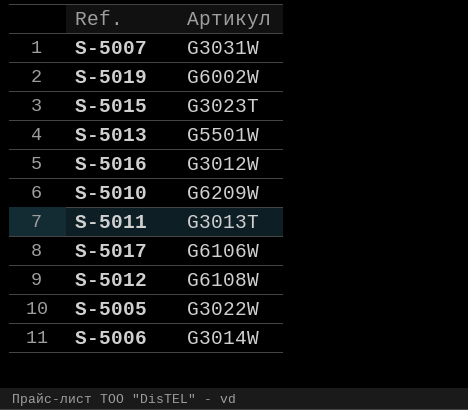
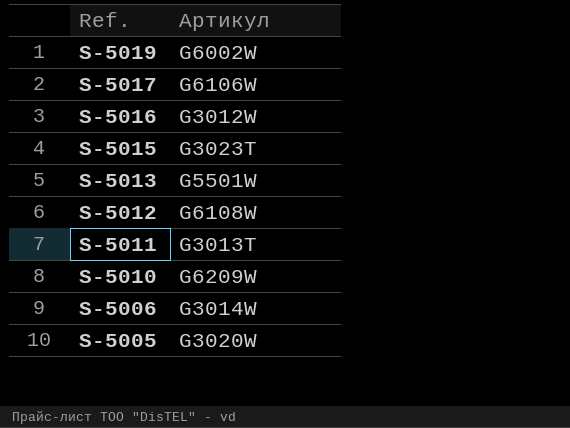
row order: none -> Ref. descending
row S-5007: G3031W -> none
S-5005 | Артикул: G3022W -> G3020W

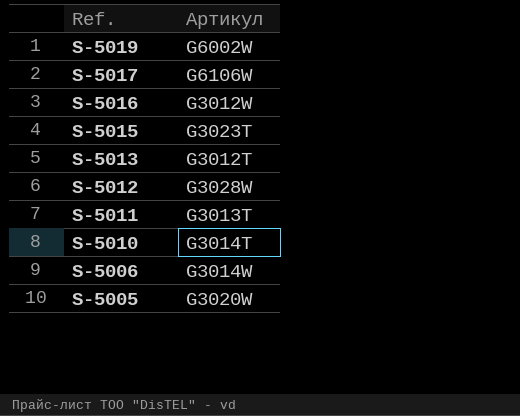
S-5013 | Артикул: G5501W -> G3012T
S-5012 | Артикул: G6108W -> G3028W
S-5010 | Артикул: G6209W -> G3014T

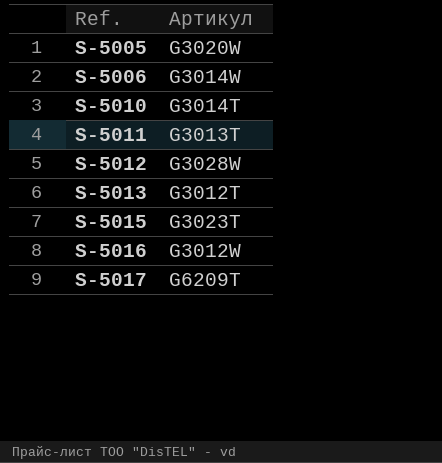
row order: Ref. descending -> Ref. ascending
row S-5019: G6002W -> none
S-5017 | Артикул: G6106W -> G6209T

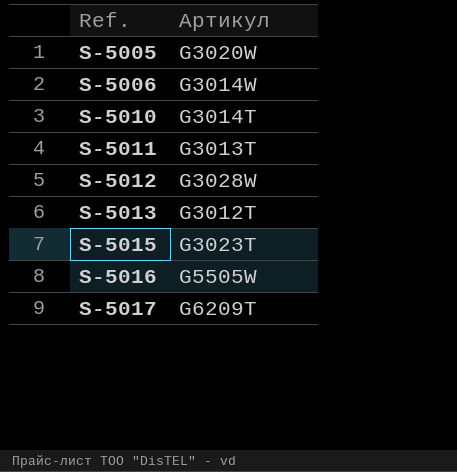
S-5016 | Артикул: G3012W -> G5505W

